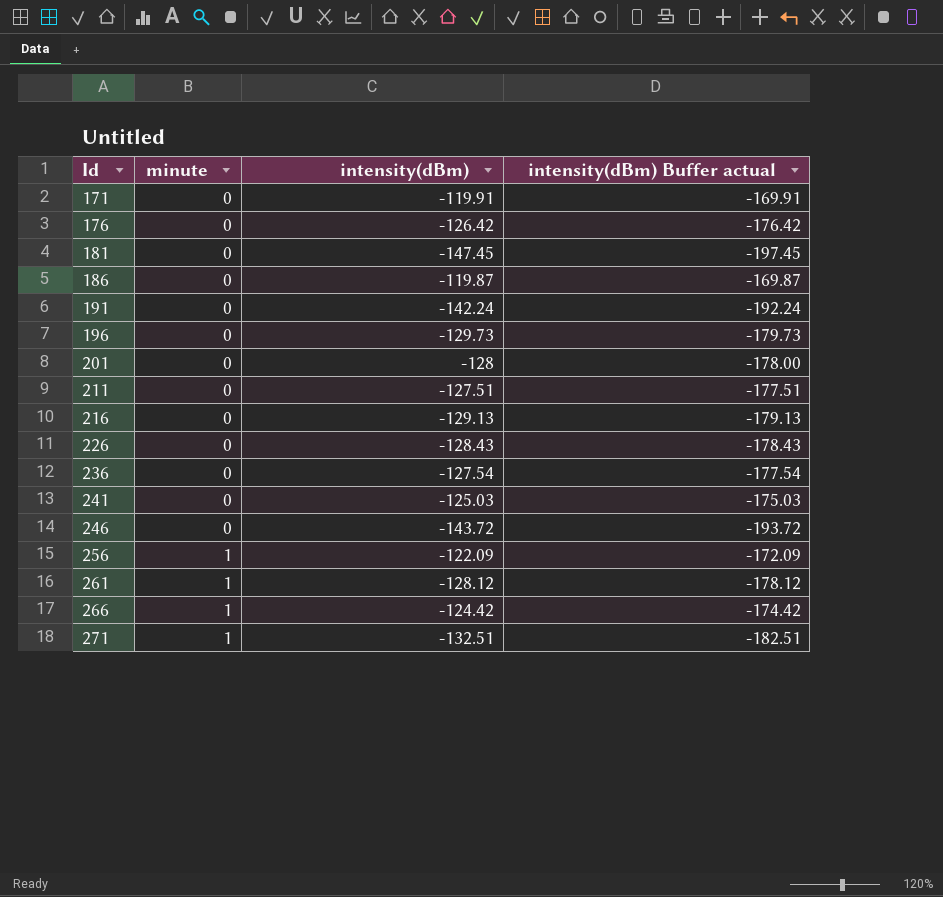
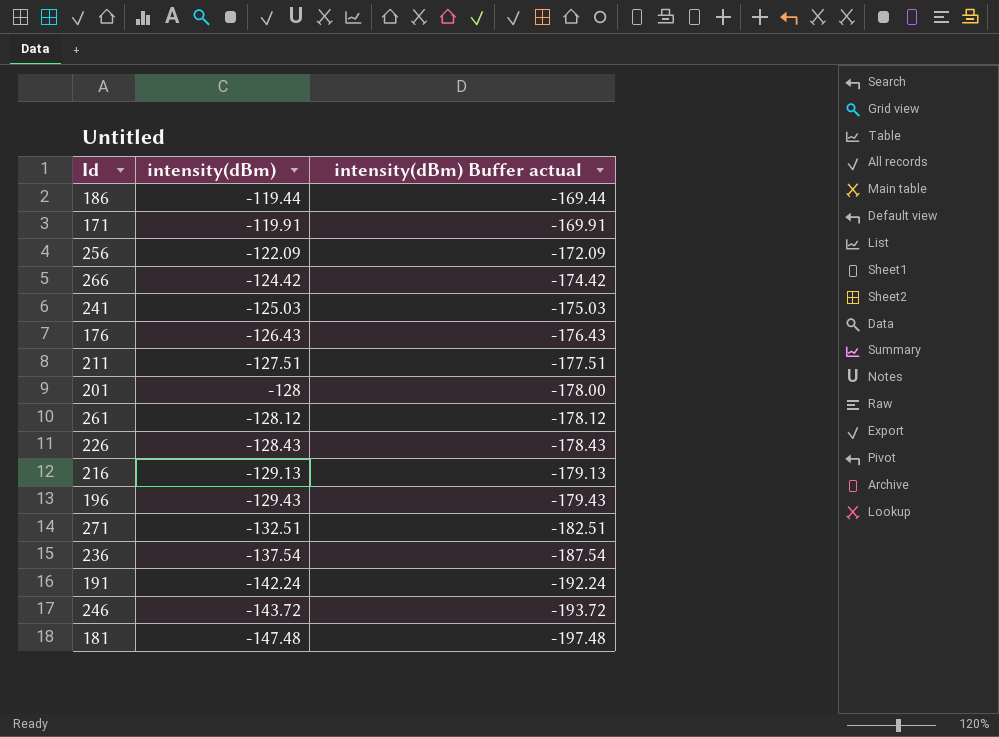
row order: Id ascending -> intensity(dBm) descending
column minute | position: 2 -> none
186 | intensity(dBm): -119.87 -> -119.44
186 | intensity(dBm) Buffer actual: -169.87 -> -169.44
176 | intensity(dBm): -126.42 -> -126.43
176 | intensity(dBm) Buffer actual: -176.42 -> -176.43
196 | intensity(dBm): -129.73 -> -129.43
196 | intensity(dBm) Buffer actual: -179.73 -> -179.43
236 | intensity(dBm): -127.54 -> -137.54
236 | intensity(dBm) Buffer actual: -177.54 -> -187.54
181 | intensity(dBm): -147.45 -> -147.48
181 | intensity(dBm) Buffer actual: -197.45 -> -197.48

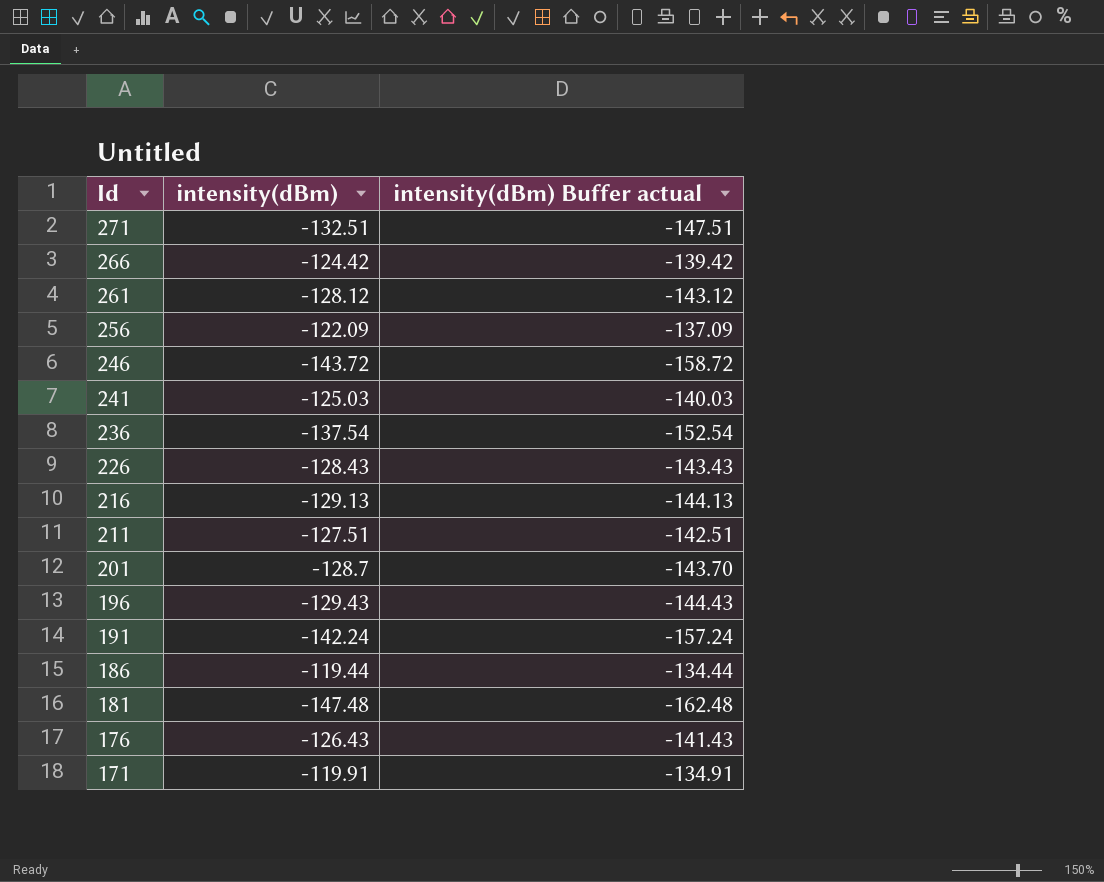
row order: intensity(dBm) descending -> Id descending
column intensity(dBm) Buffer actual | formula: [intensity(dBm)] - 50 -> [intensity(dBm)] - 15
201 | intensity(dBm): -128 -> -128.7

